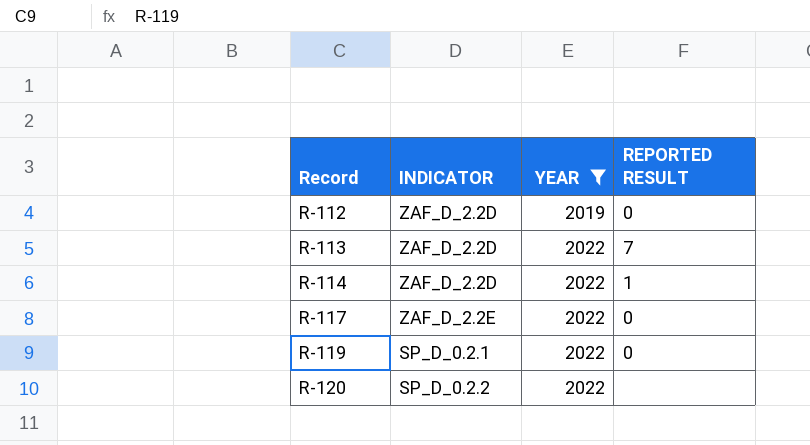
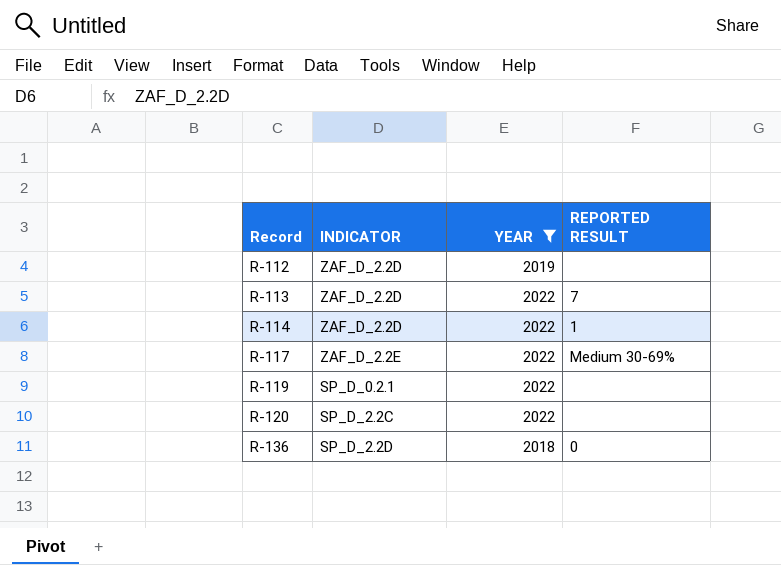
R-112 | REPORTED RESULT: 0 -> none
R-117 | REPORTED RESULT: 0 -> Medium 30-69%
R-119 | REPORTED RESULT: 0 -> none
R-120 | INDICATOR: SP_D_0.2.2 -> SP_D_2.2C
row R-136: none -> SP_D_2.2D | 2018 | 0

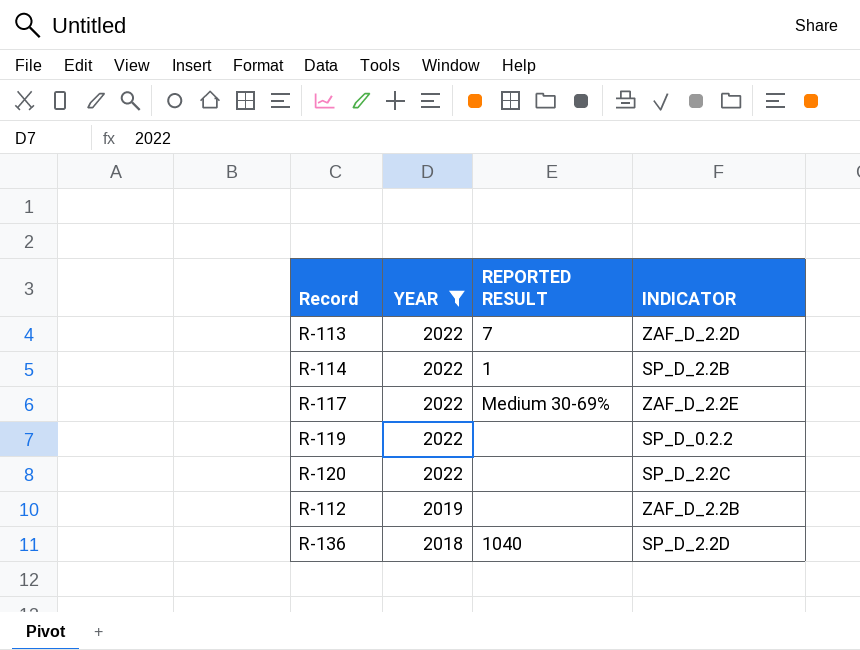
row order: Record ascending -> YEAR descending
column INDICATOR | position: 2 -> 4
R-114 | INDICATOR: ZAF_D_2.2D -> SP_D_2.2B
R-119 | INDICATOR: SP_D_0.2.1 -> SP_D_0.2.2
R-112 | INDICATOR: ZAF_D_2.2D -> ZAF_D_2.2B
R-136 | REPORTED RESULT: 0 -> 1040

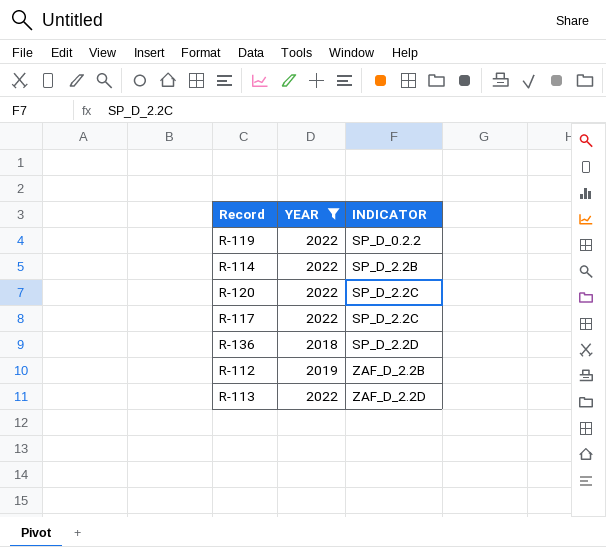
row order: YEAR descending -> INDICATOR ascending
column REPORTED RESULT | position: 3 -> none
R-117 | INDICATOR: ZAF_D_2.2E -> SP_D_2.2C

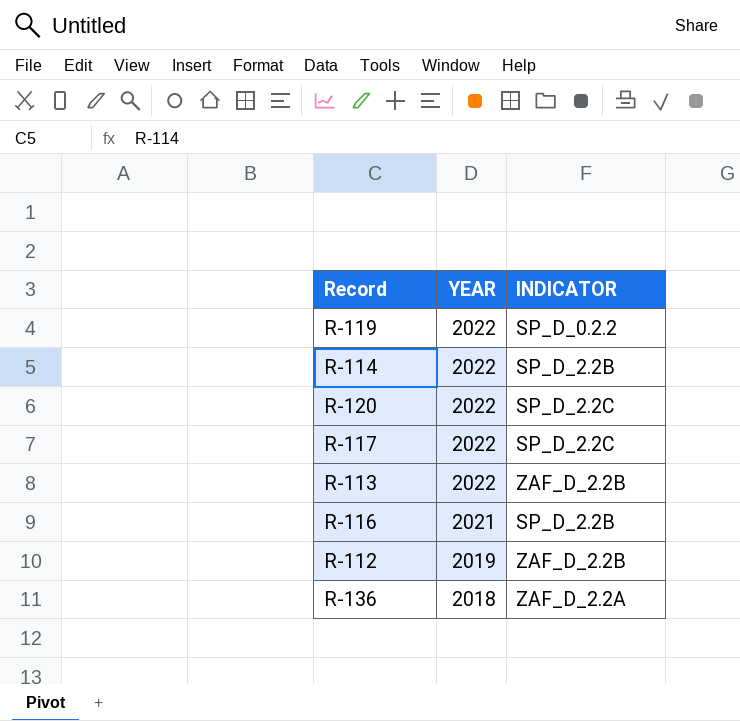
filter: YEAR != 2021 -> none
row order: INDICATOR ascending -> YEAR descending
R-113 | INDICATOR: ZAF_D_2.2D -> ZAF_D_2.2B
R-136 | INDICATOR: SP_D_2.2D -> ZAF_D_2.2A

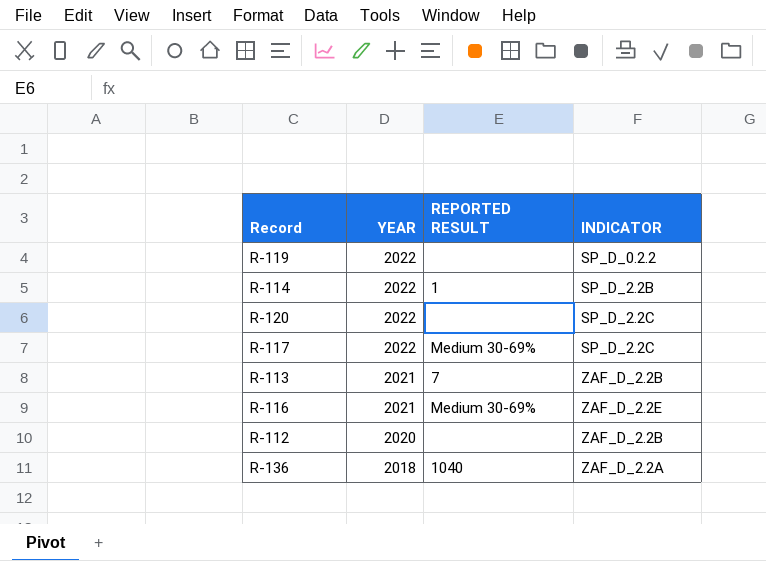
column REPORTED RESULT | position: none -> 3
R-113 | YEAR: 2022 -> 2021
R-116 | INDICATOR: SP_D_2.2B -> ZAF_D_2.2E
R-112 | YEAR: 2019 -> 2020

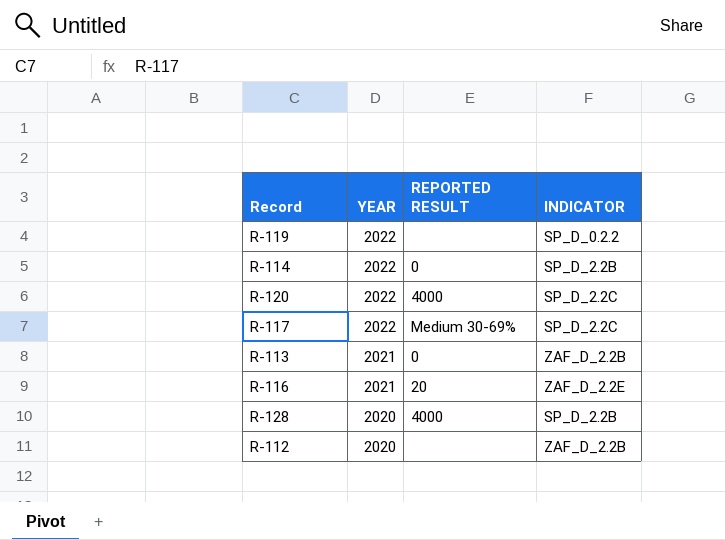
row R-136: 2018 | 1040 | ZAF_D_2.2A -> none
R-114 | REPORTED RESULT: 1 -> 0
R-120 | REPORTED RESULT: none -> 4000
R-113 | REPORTED RESULT: 7 -> 0
R-116 | REPORTED RESULT: Medium 30-69% -> 20
row R-128: none -> 2020 | 4000 | SP_D_2.2B

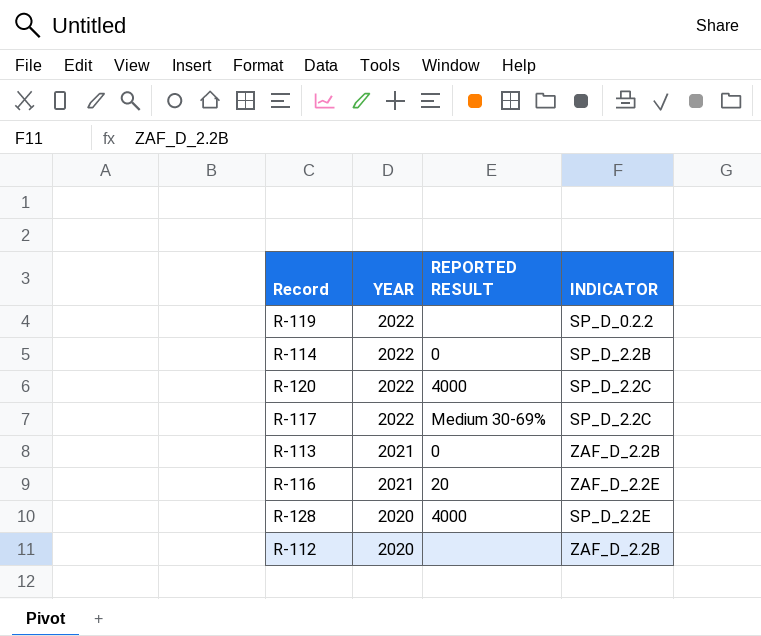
R-128 | INDICATOR: SP_D_2.2B -> SP_D_2.2E

